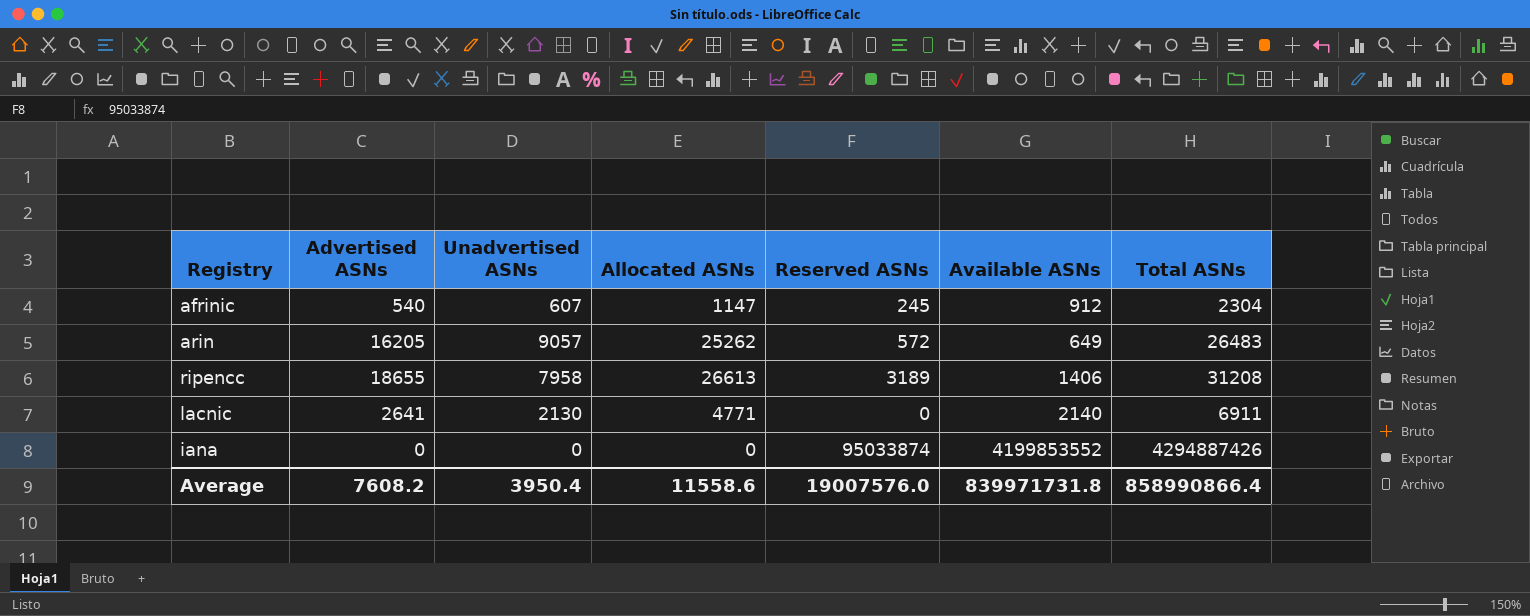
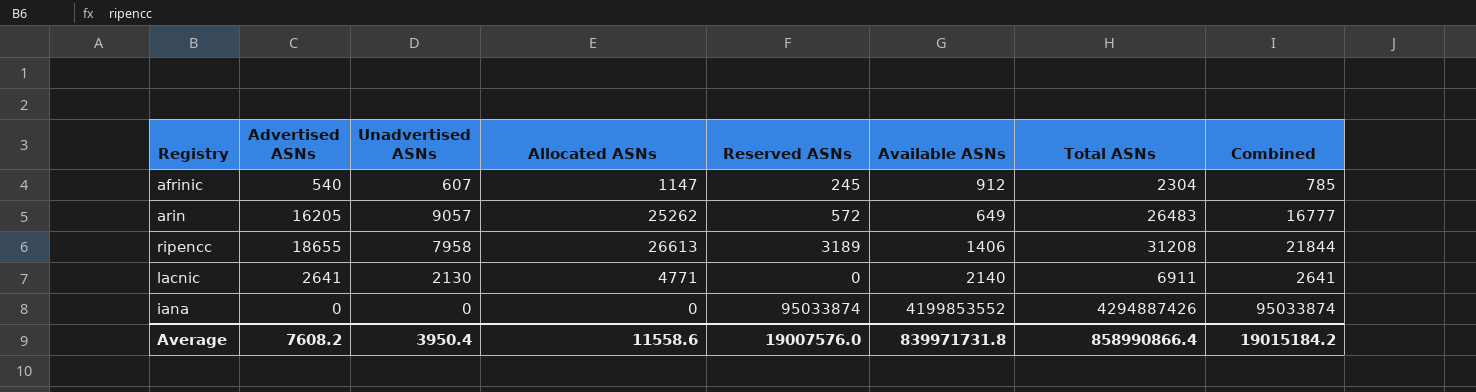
column Combined | formula: none -> [Advertised ASNs] + [Reserved ASNs]

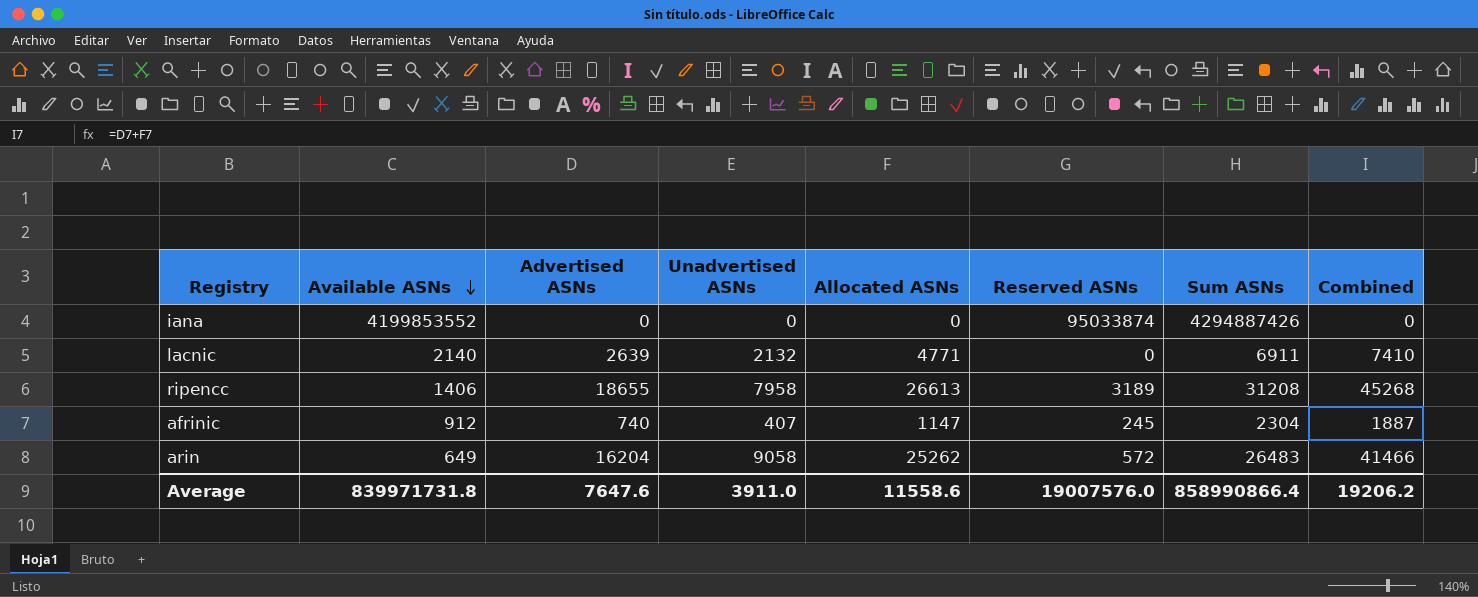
row order: none -> Available ASNs descending
column Available ASNs | position: 6 -> 2
column name: Total ASNs -> Sum ASNs
column Combined | formula: [Advertised ASNs] + [Reserved ASNs] -> [Advertised ASNs] + [Allocated ASNs]
lacnic | Advertised ASNs: 2641 -> 2639
lacnic | Unadvertised ASNs: 2130 -> 2132
afrinic | Advertised ASNs: 540 -> 740
afrinic | Unadvertised ASNs: 607 -> 407
arin | Advertised ASNs: 16205 -> 16204
arin | Unadvertised ASNs: 9057 -> 9058
Average | Advertised ASNs: 7608.2 -> 7647.6
Average | Unadvertised ASNs: 3950.4 -> 3911.0
Average | Combined: 19015184.2 -> 19206.2

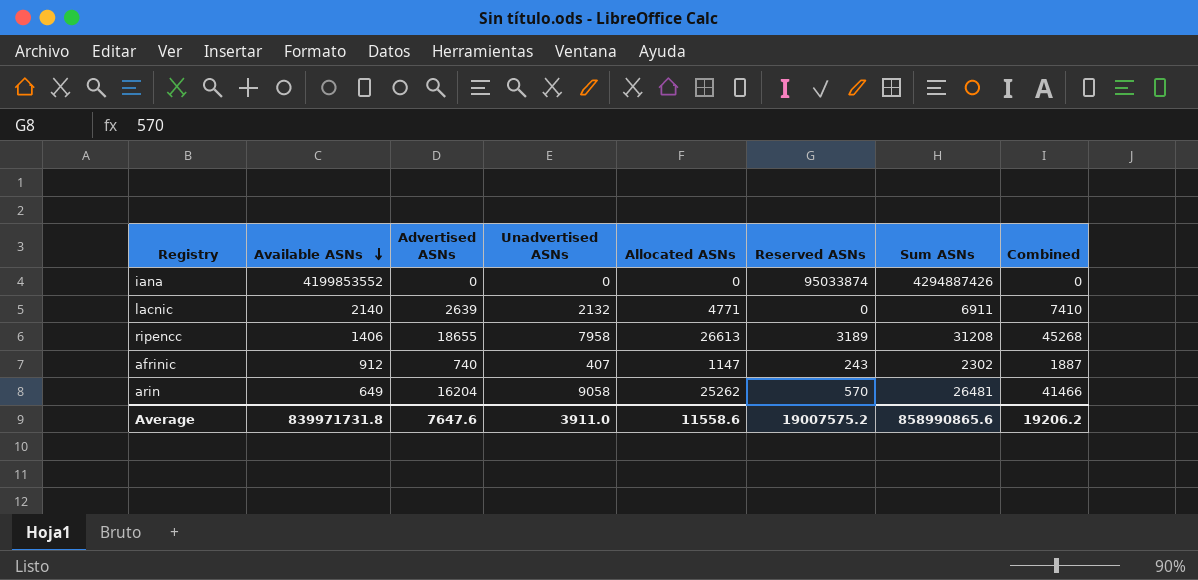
afrinic | Reserved ASNs: 245 -> 243
afrinic | Sum ASNs: 2304 -> 2302
arin | Reserved ASNs: 572 -> 570
arin | Sum ASNs: 26483 -> 26481
Average | Reserved ASNs: 19007576.0 -> 19007575.2
Average | Sum ASNs: 858990866.4 -> 858990865.6

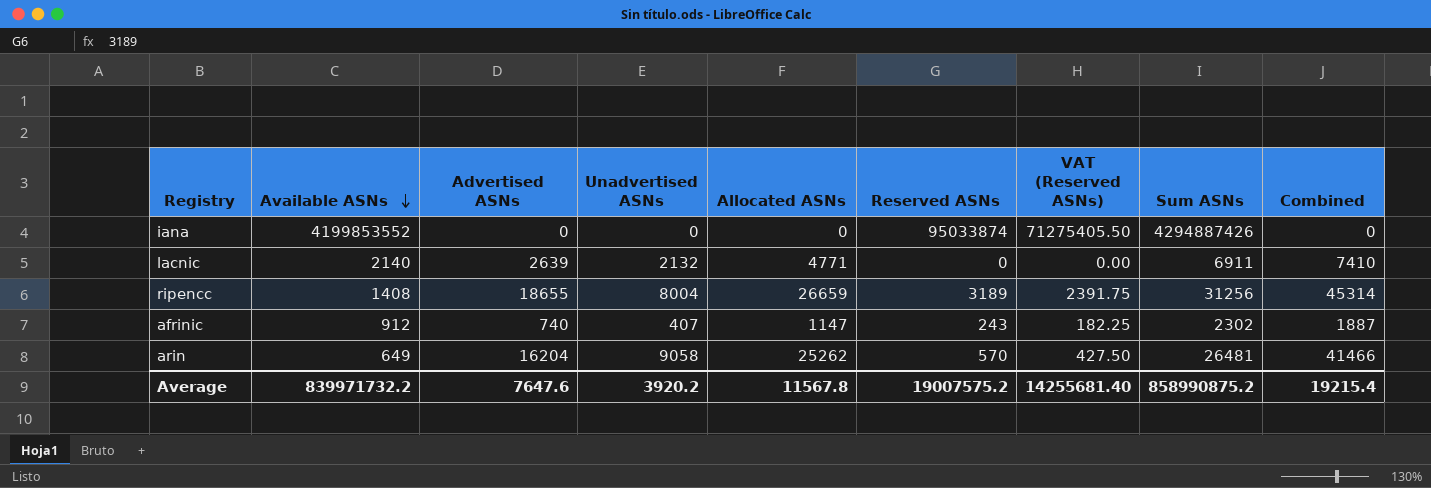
column VAT (Reserved ASNs) | formula: none -> [Reserved ASNs] * 0.75
ripencc | Available ASNs: 1406 -> 1408
ripencc | Unadvertised ASNs: 7958 -> 8004
ripencc | Allocated ASNs: 26613 -> 26659
ripencc | Sum ASNs: 31208 -> 31256
ripencc | Combined: 45268 -> 45314
Average | Available ASNs: 839971731.8 -> 839971732.2
Average | Unadvertised ASNs: 3911.0 -> 3920.2
Average | Allocated ASNs: 11558.6 -> 11567.8
Average | Sum ASNs: 858990865.6 -> 858990875.2
Average | Combined: 19206.2 -> 19215.4

